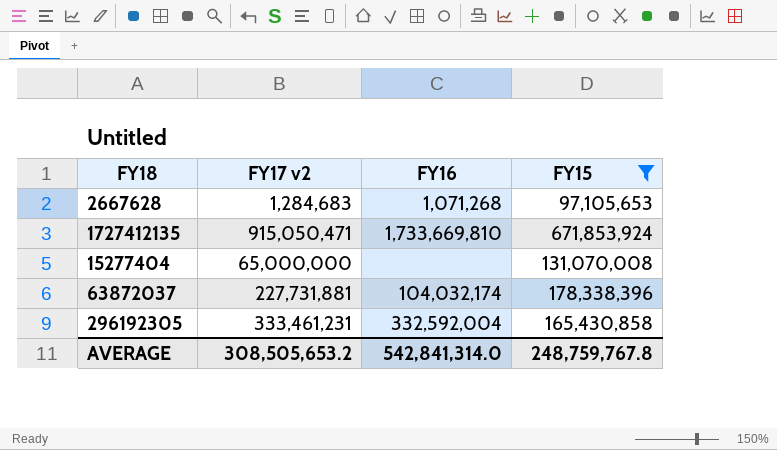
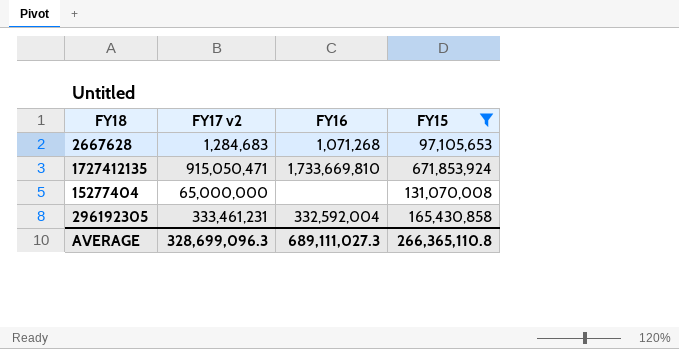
row 63872037: 227,731,881 | 104,032,174 | 178,338,396 -> none
AVERAGE | FY17 v2: 308,505,653.2 -> 328,699,096.3
AVERAGE | FY16: 542,841,314.0 -> 689,111,027.3
AVERAGE | FY15: 248,759,767.8 -> 266,365,110.8

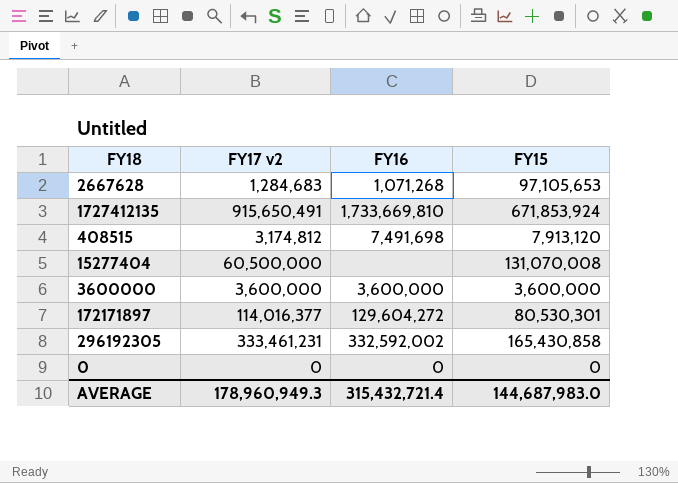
filter: FY15 >= 97,105,653 -> none
1727412135 | FY17 v2: 915,050,471 -> 915,650,491
15277404 | FY17 v2: 65,000,000 -> 60,500,000
296192305 | FY16: 332,592,004 -> 332,592,002
AVERAGE | FY17 v2: 328,699,096.3 -> 178,960,949.3
AVERAGE | FY16: 689,111,027.3 -> 315,432,721.4
AVERAGE | FY15: 266,365,110.8 -> 144,687,983.0

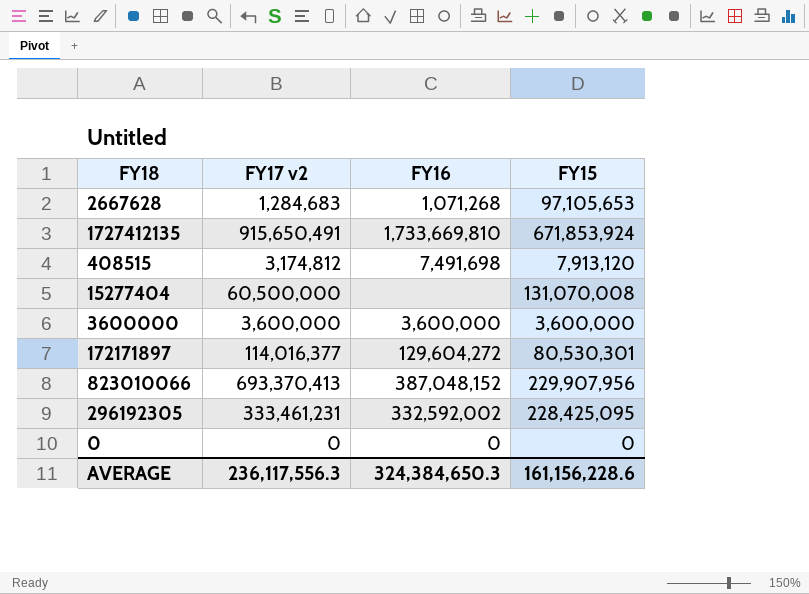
row 823010066: none -> 693,370,413 | 387,048,152 | 229,907,956
296192305 | FY15: 165,430,858 -> 228,425,095
AVERAGE | FY17 v2: 178,960,949.3 -> 236,117,556.3
AVERAGE | FY16: 315,432,721.4 -> 324,384,650.3
AVERAGE | FY15: 144,687,983.0 -> 161,156,228.6

